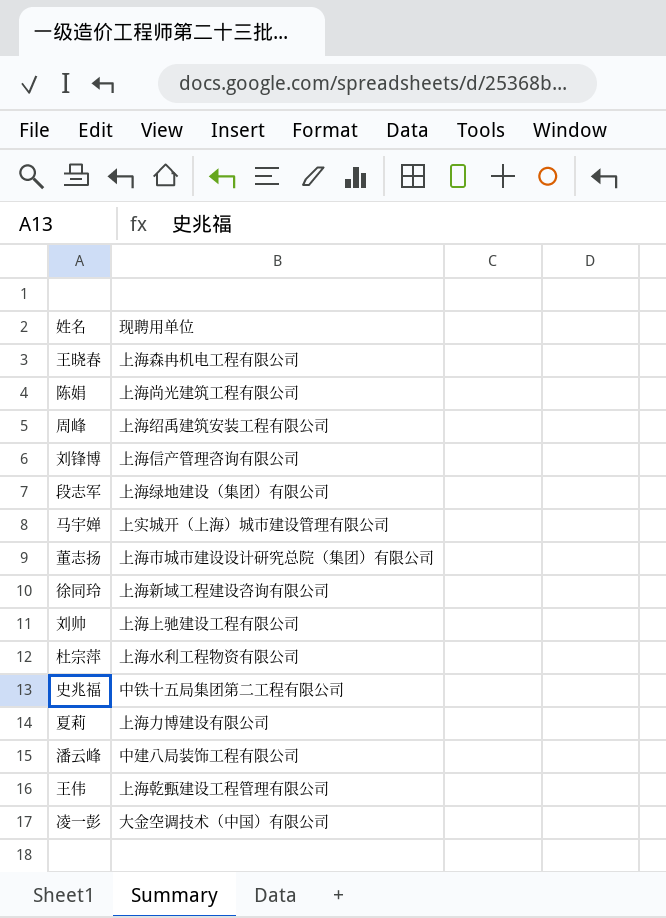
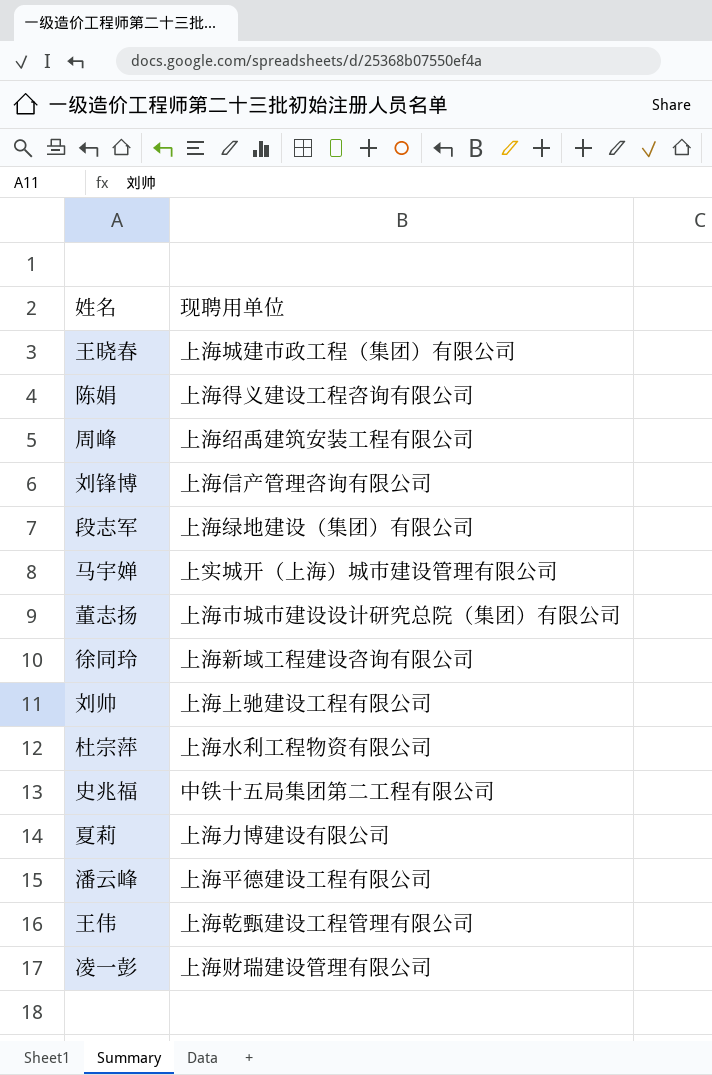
王晓春 | 现聘用单位: 上海森冉机电工程有限公司 -> 上海城建市政工程（集团）有限公司
陈娟 | 现聘用单位: 上海尚光建筑工程有限公司 -> 上海得义建设工程咨询有限公司
潘云峰 | 现聘用单位: 中建八局装饰工程有限公司 -> 上海平德建设工程有限公司
凌一彭 | 现聘用单位: 大金空调技术（中国）有限公司 -> 上海财瑞建设管理有限公司

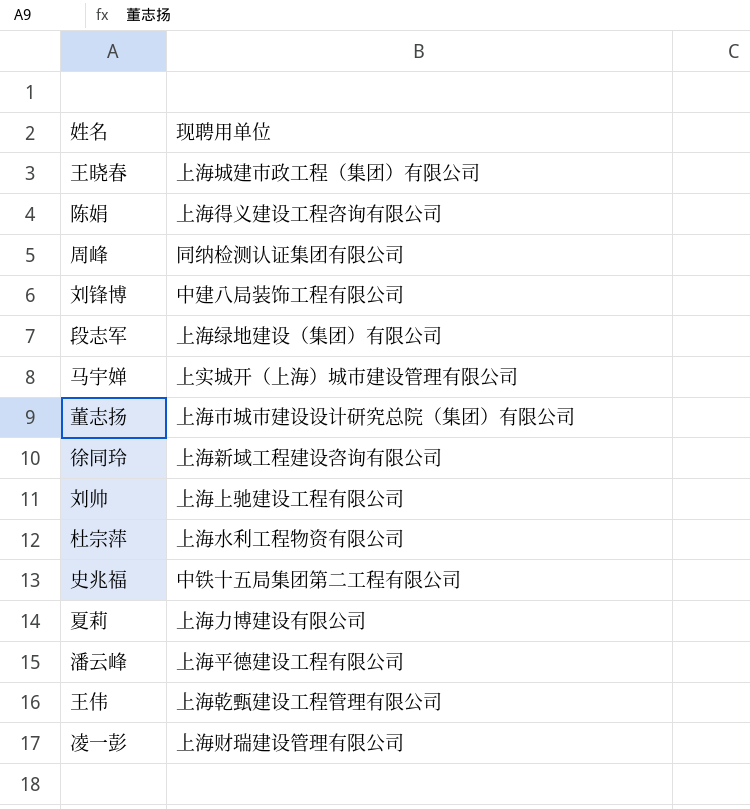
周峰 | 现聘用单位: 上海绍禹建筑安装工程有限公司 -> 同纳检测认证集团有限公司
刘锋博 | 现聘用单位: 上海信产管理咨询有限公司 -> 中建八局装饰工程有限公司

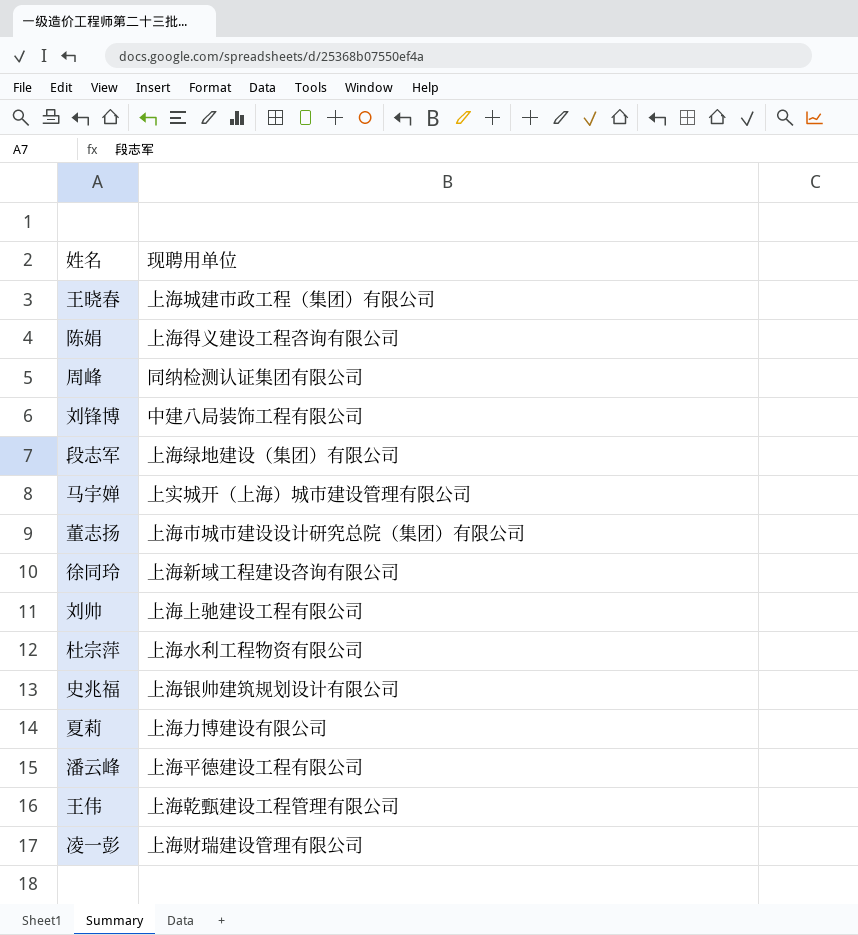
史兆福 | 现聘用单位: 中铁十五局集团第二工程有限公司 -> 上海银帅建筑规划设计有限公司

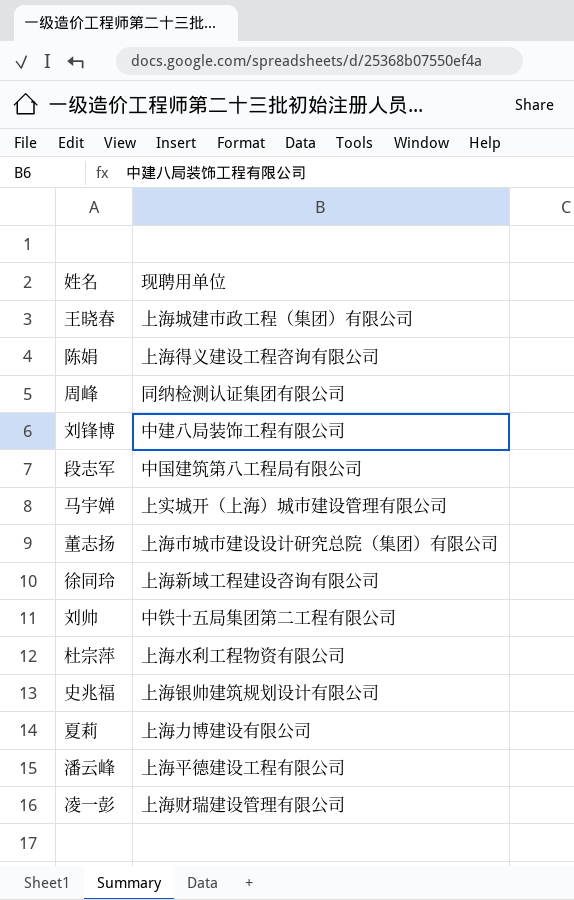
row 王伟: 上海乾甄建设工程管理有限公司 -> none
段志军 | 现聘用单位: 上海绿地建设（集团）有限公司 -> 中国建筑第八工程局有限公司
刘帅 | 现聘用单位: 上海上驰建设工程有限公司 -> 中铁十五局集团第二工程有限公司

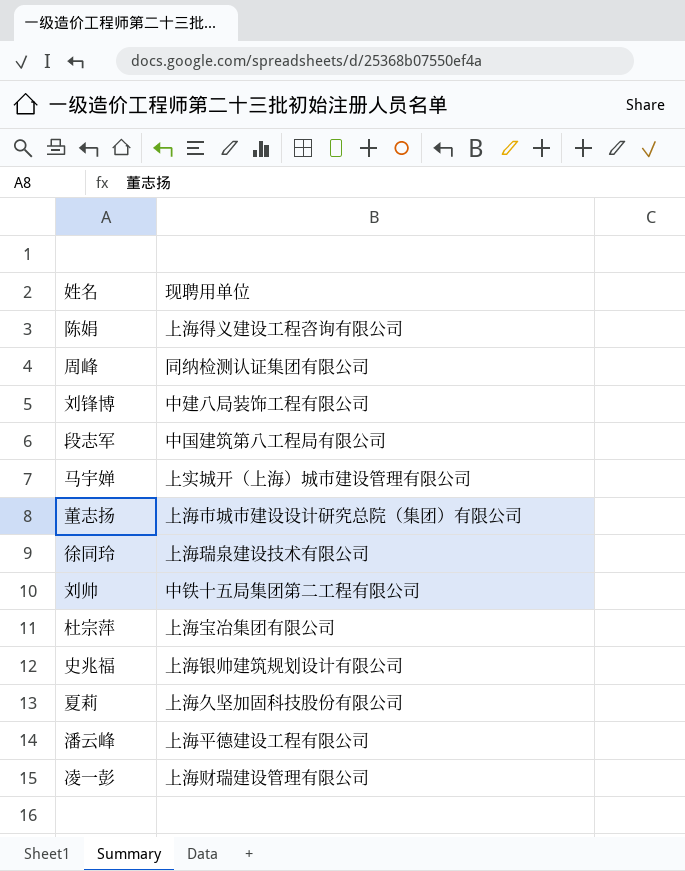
row 王晓春: 上海城建市政工程（集团）有限公司 -> none
徐同玲 | 现聘用单位: 上海新域工程建设咨询有限公司 -> 上海瑞泉建设技术有限公司
杜宗萍 | 现聘用单位: 上海水利工程物资有限公司 -> 上海宝冶集团有限公司
夏莉 | 现聘用单位: 上海力博建设有限公司 -> 上海久坚加固科技股份有限公司

